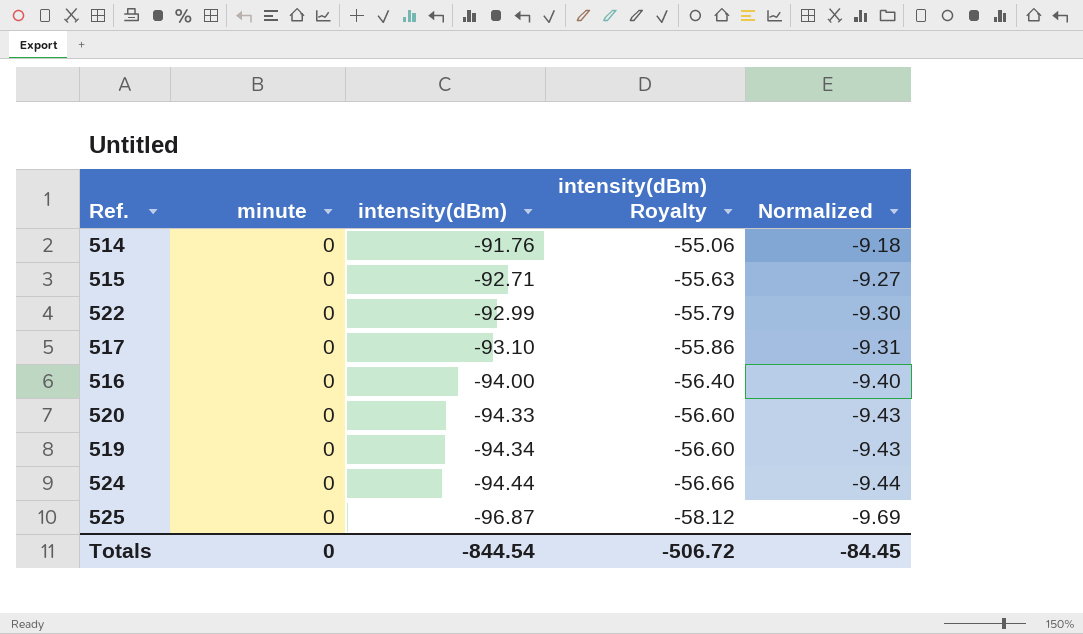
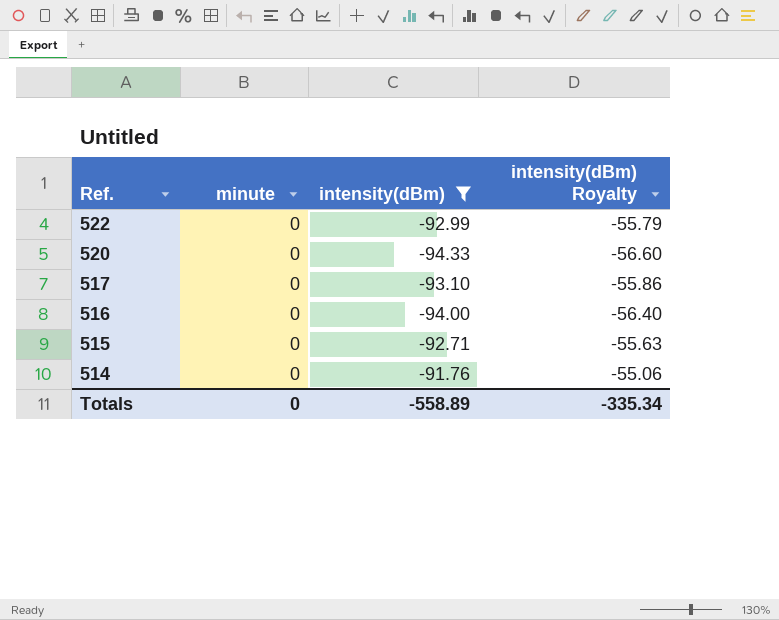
filter: none -> intensity(dBm) >= -94.33
row order: intensity(dBm) descending -> Ref. descending
column Normalized | formula: [intensity(dBm)] * 0.1 -> none
Totals | intensity(dBm): -844.54 -> -558.89
Totals | intensity(dBm) Royalty: -506.72 -> -335.34

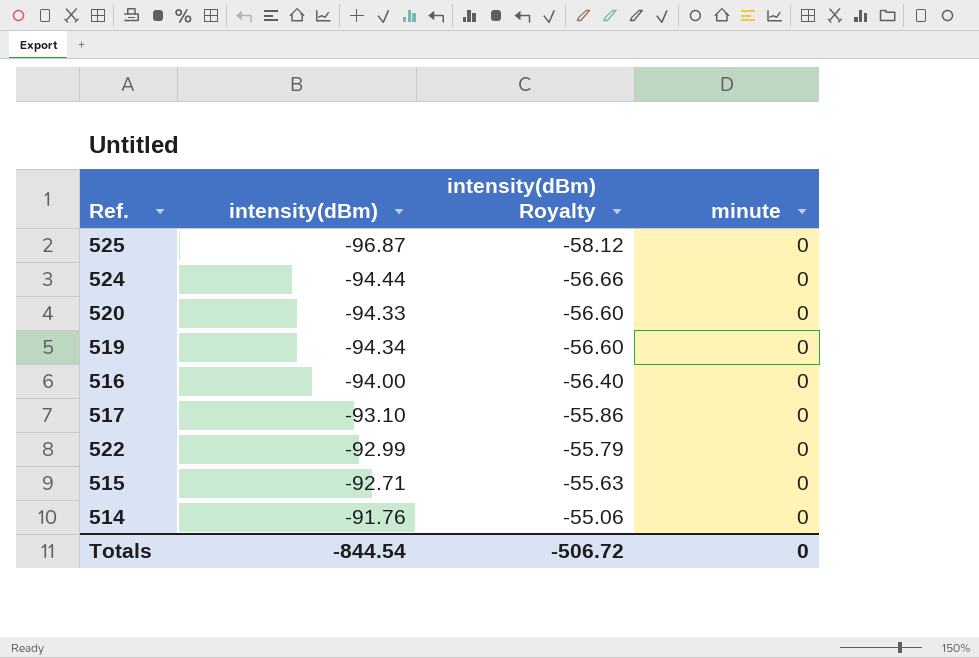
filter: intensity(dBm) >= -94.33 -> none
row order: Ref. descending -> intensity(dBm) Royalty ascending
column minute | position: 2 -> 4
Totals | intensity(dBm): -558.89 -> -844.54
Totals | intensity(dBm) Royalty: -335.34 -> -506.72

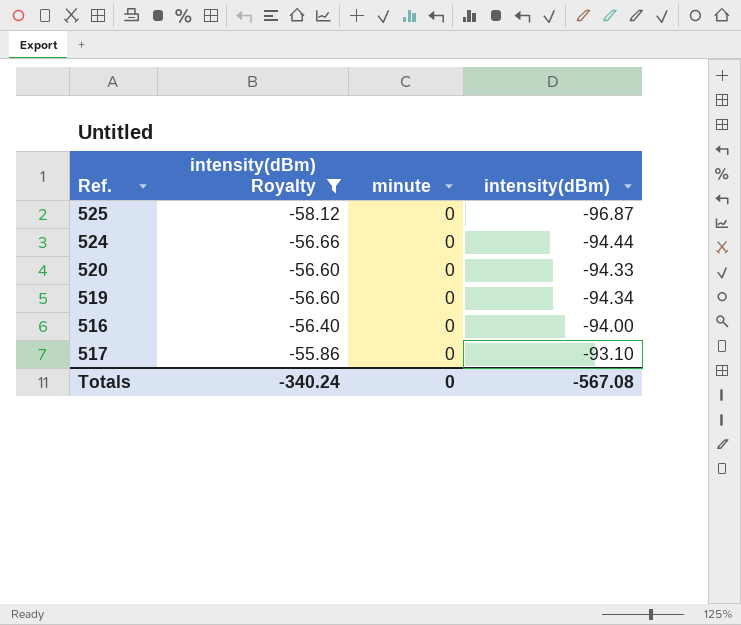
filter: none -> intensity(dBm) Royalty <= -55.86
column intensity(dBm) | position: 2 -> 4
Totals | intensity(dBm) Royalty: -506.72 -> -340.24
Totals | intensity(dBm): -844.54 -> -567.08

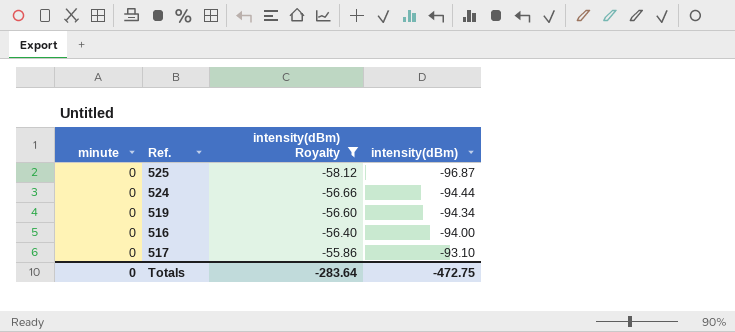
column minute | position: 3 -> 1
row 520: -56.60 | 0 | -94.33 -> none
Totals | intensity(dBm) Royalty: -340.24 -> -283.64
Totals | intensity(dBm): -567.08 -> -472.75

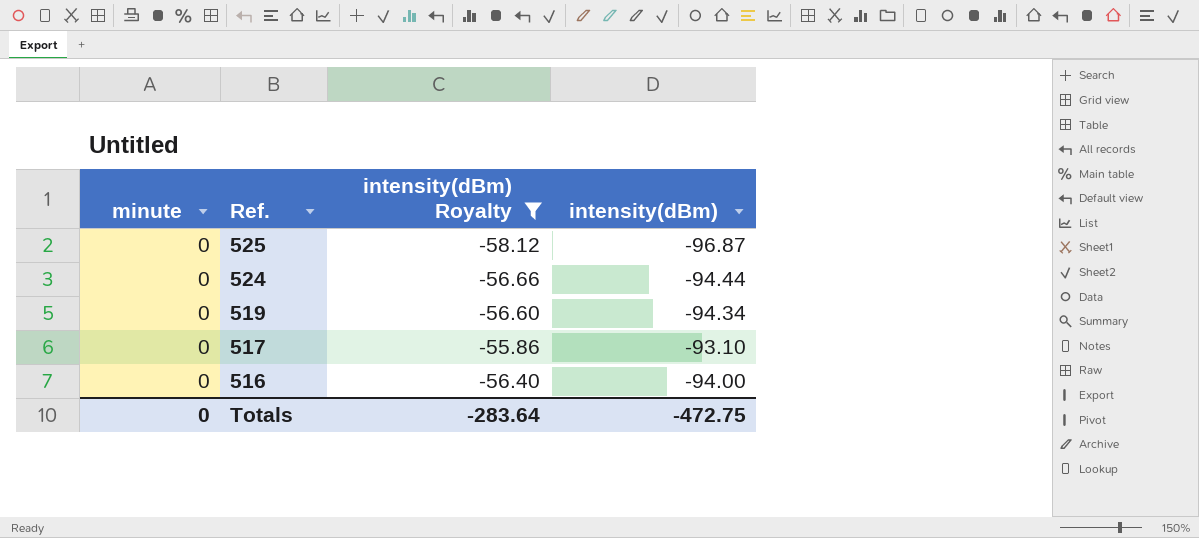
row order: intensity(dBm) Royalty ascending -> Ref. descending

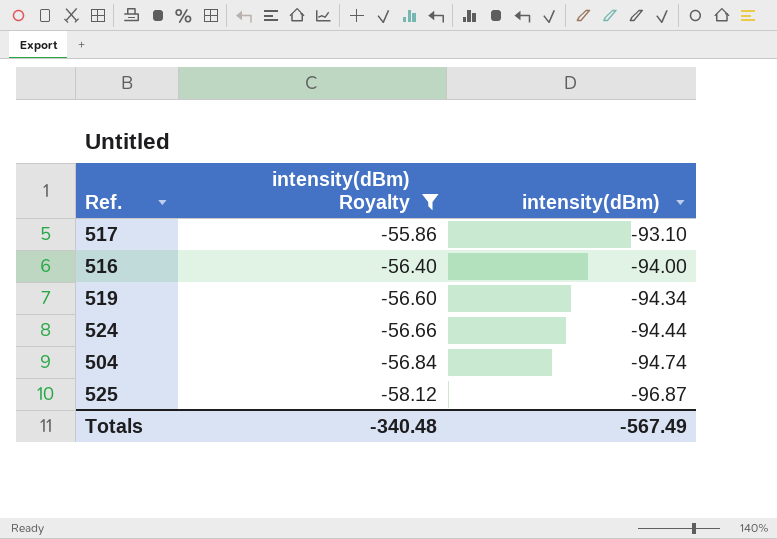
row order: Ref. descending -> intensity(dBm) Royalty descending
column minute | position: 1 -> none
row 504: none -> -56.84 | -94.74
Totals | intensity(dBm) Royalty: -283.64 -> -340.48
Totals | intensity(dBm): -472.75 -> -567.49

